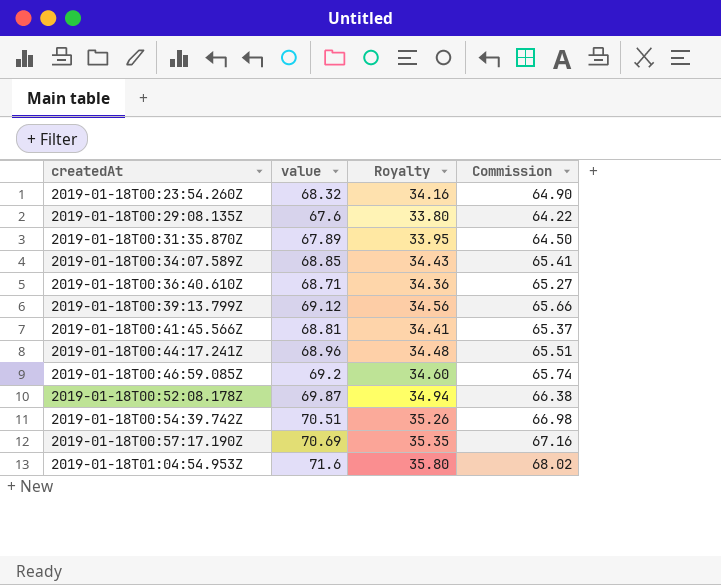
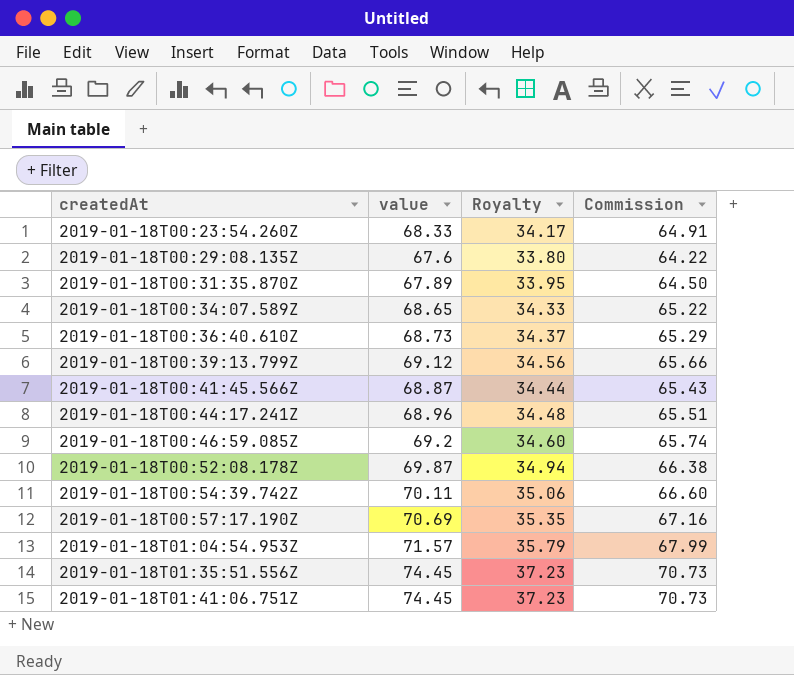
2019-01-18T00:23:54.260Z | value: 68.32 -> 68.33
2019-01-18T00:23:54.260Z | Royalty: 34.16 -> 34.17
2019-01-18T00:23:54.260Z | Commission: 64.90 -> 64.91
2019-01-18T00:34:07.589Z | value: 68.85 -> 68.65
2019-01-18T00:34:07.589Z | Royalty: 34.43 -> 34.33
2019-01-18T00:34:07.589Z | Commission: 65.41 -> 65.22
2019-01-18T00:36:40.610Z | value: 68.71 -> 68.73
2019-01-18T00:36:40.610Z | Royalty: 34.36 -> 34.37
2019-01-18T00:36:40.610Z | Commission: 65.27 -> 65.29
2019-01-18T00:41:45.566Z | value: 68.81 -> 68.87
2019-01-18T00:41:45.566Z | Royalty: 34.41 -> 34.44
2019-01-18T00:41:45.566Z | Commission: 65.37 -> 65.43
2019-01-18T00:54:39.742Z | value: 70.51 -> 70.11
2019-01-18T00:54:39.742Z | Royalty: 35.26 -> 35.06
2019-01-18T00:54:39.742Z | Commission: 66.98 -> 66.60
2019-01-18T01:04:54.953Z | value: 71.6 -> 71.57
2019-01-18T01:04:54.953Z | Royalty: 35.80 -> 35.79
2019-01-18T01:04:54.953Z | Commission: 68.02 -> 67.99
row 2019-01-18T01:35:51.556Z: none -> 74.45 | 37.23 | 70.73
row 2019-01-18T01:41:06.751Z: none -> 74.45 | 37.23 | 70.73

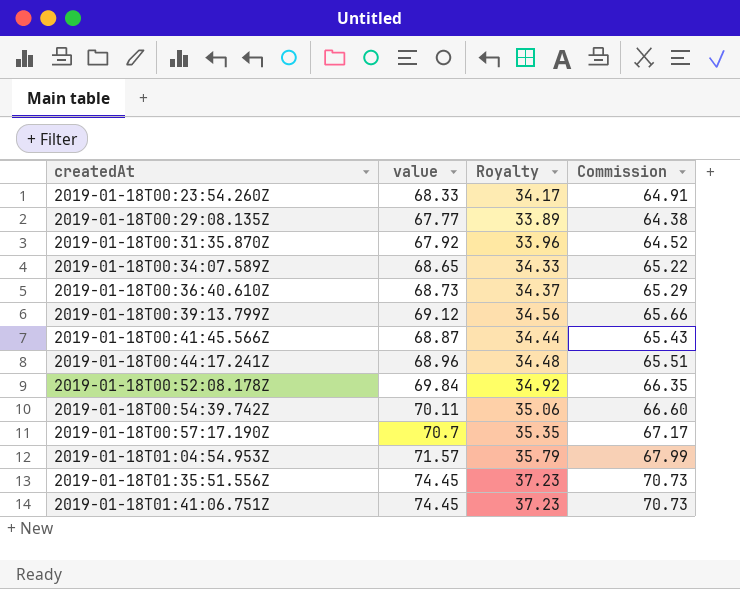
row 2019-01-18T00:46:59.085Z: 69.2 | 34.60 | 65.74 -> none
2019-01-18T00:29:08.135Z | value: 67.6 -> 67.77
2019-01-18T00:29:08.135Z | Royalty: 33.80 -> 33.89
2019-01-18T00:29:08.135Z | Commission: 64.22 -> 64.38
2019-01-18T00:31:35.870Z | value: 67.89 -> 67.92
2019-01-18T00:31:35.870Z | Royalty: 33.95 -> 33.96
2019-01-18T00:31:35.870Z | Commission: 64.50 -> 64.52
2019-01-18T00:52:08.178Z | value: 69.87 -> 69.84
2019-01-18T00:52:08.178Z | Royalty: 34.94 -> 34.92
2019-01-18T00:52:08.178Z | Commission: 66.38 -> 66.35
2019-01-18T00:57:17.190Z | value: 70.69 -> 70.7
2019-01-18T00:57:17.190Z | Commission: 67.16 -> 67.17

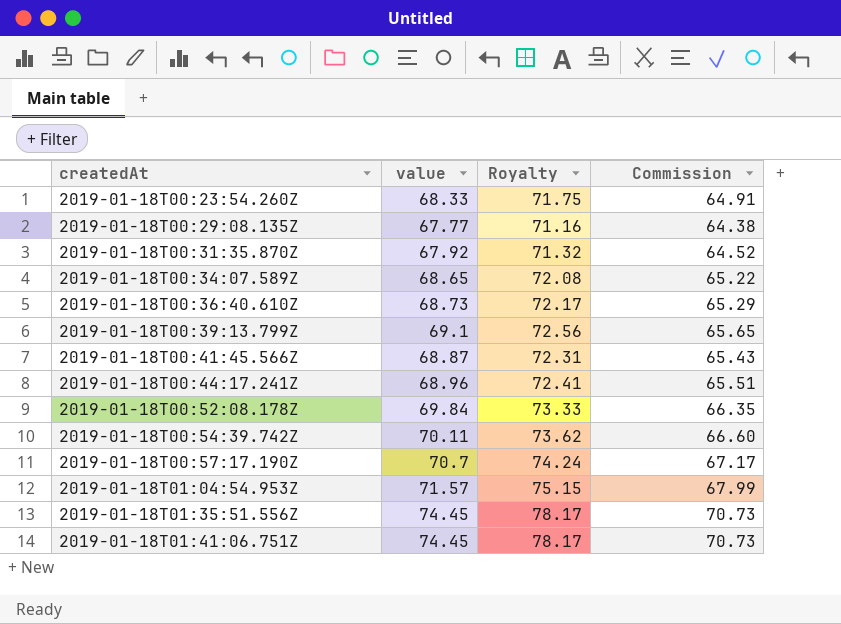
column Royalty | formula: [value] * 0.5 -> [value] * 1.05
2019-01-18T00:39:13.799Z | value: 69.12 -> 69.1
2019-01-18T00:39:13.799Z | Commission: 65.66 -> 65.65

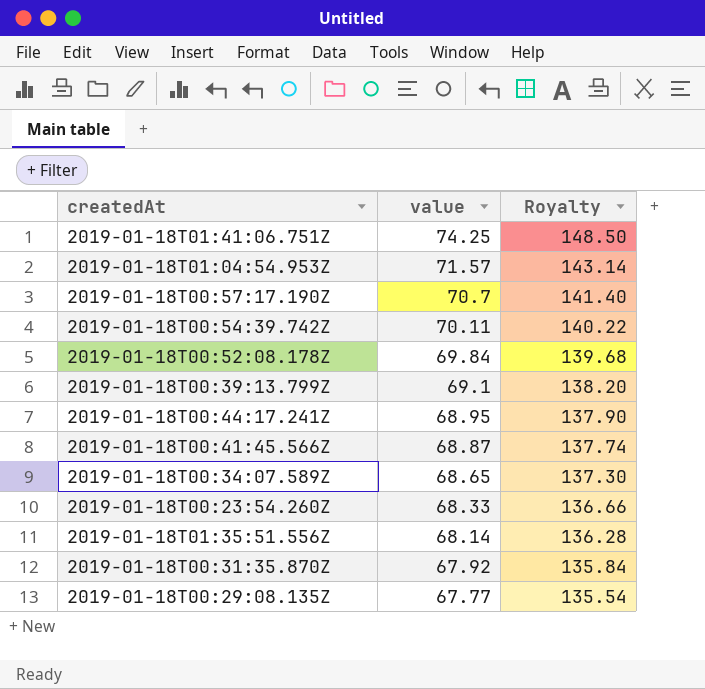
row order: createdAt ascending -> value descending
column Commission | formula: [value] * 0.95 -> none
column Royalty | formula: [value] * 1.05 -> [value] * 2
row 2019-01-18T00:36:40.610Z: 68.73 | 72.17 | 65.29 -> none
2019-01-18T01:41:06.751Z | value: 74.45 -> 74.25
2019-01-18T00:44:17.241Z | value: 68.96 -> 68.95
2019-01-18T01:35:51.556Z | value: 74.45 -> 68.14

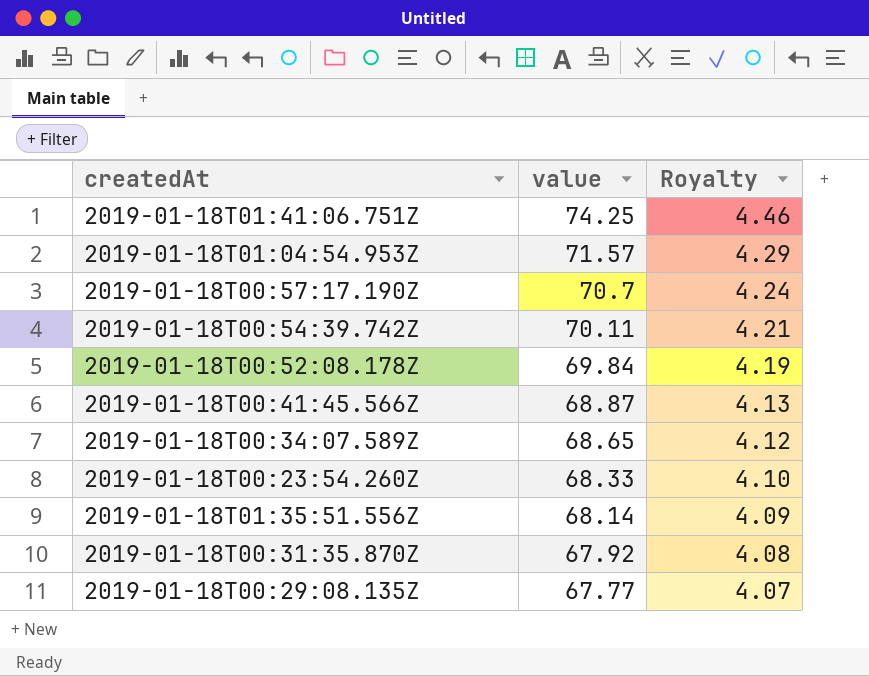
column Royalty | formula: [value] * 2 -> [value] * 0.06
row 2019-01-18T00:39:13.799Z: 69.1 | 138.20 -> none
row 2019-01-18T00:44:17.241Z: 68.95 | 137.90 -> none

